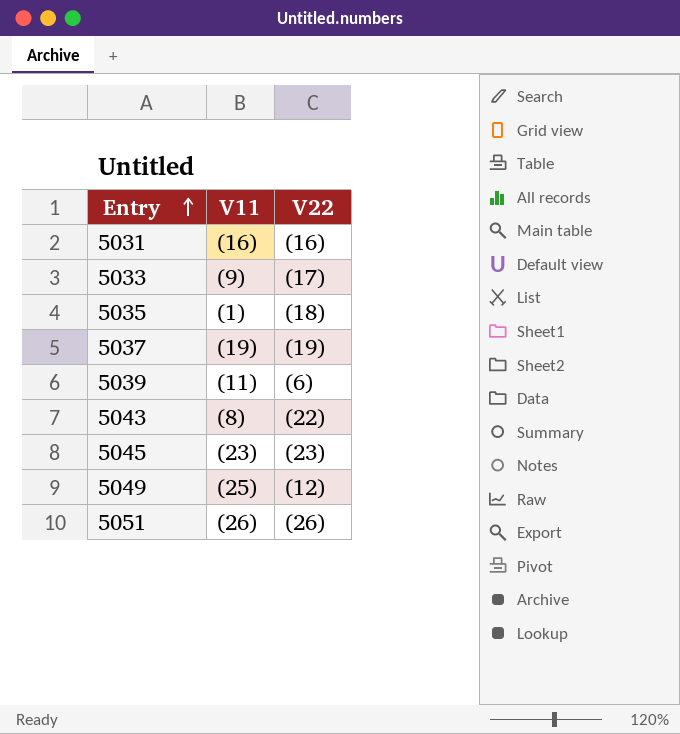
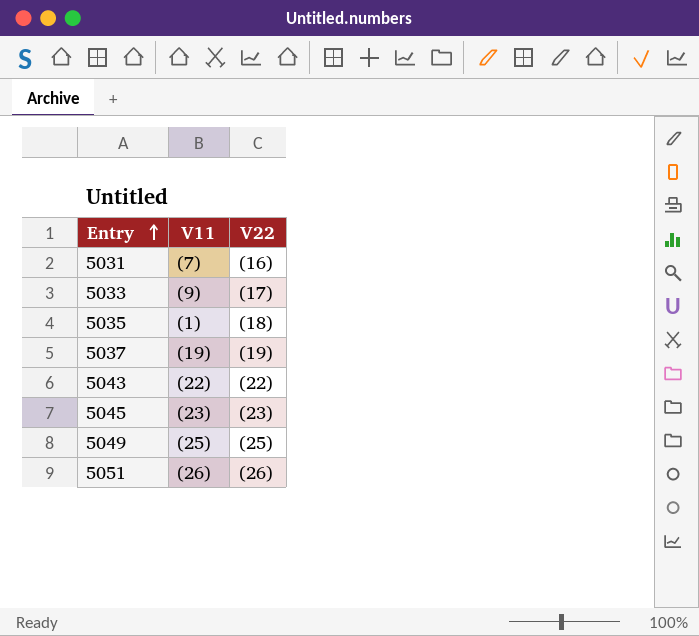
row 5039: (11) | (6) -> none
5031 | V11: (16) -> (7)
5043 | V11: (8) -> (22)
5049 | V22: (12) -> (25)

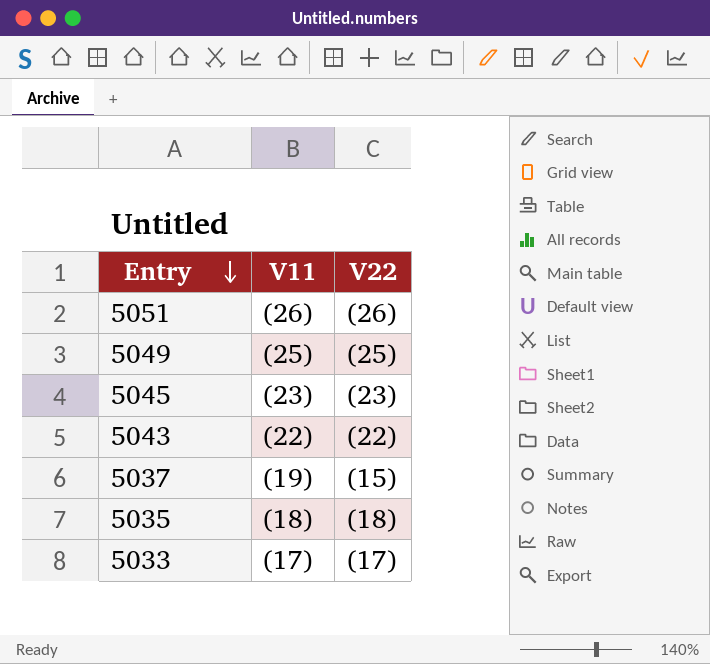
row order: Entry ascending -> Entry descending
row 5031: (7) | (16) -> none
5037 | V22: (19) -> (15)
5035 | V11: (1) -> (18)
5033 | V11: (9) -> (17)

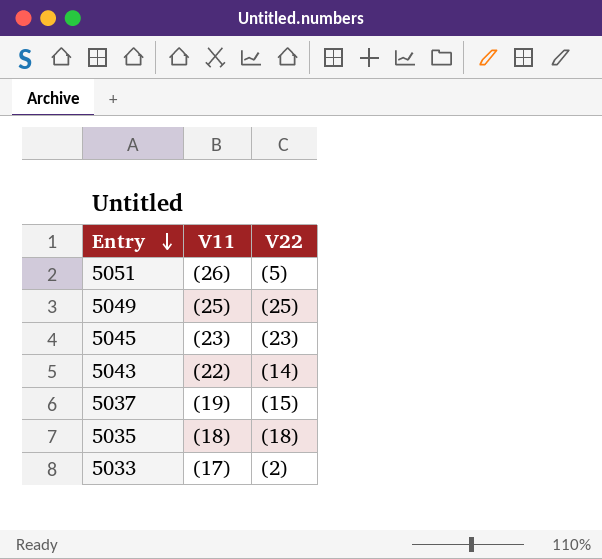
5051 | V22: (26) -> (5)
5043 | V22: (22) -> (14)
5033 | V22: (17) -> (2)

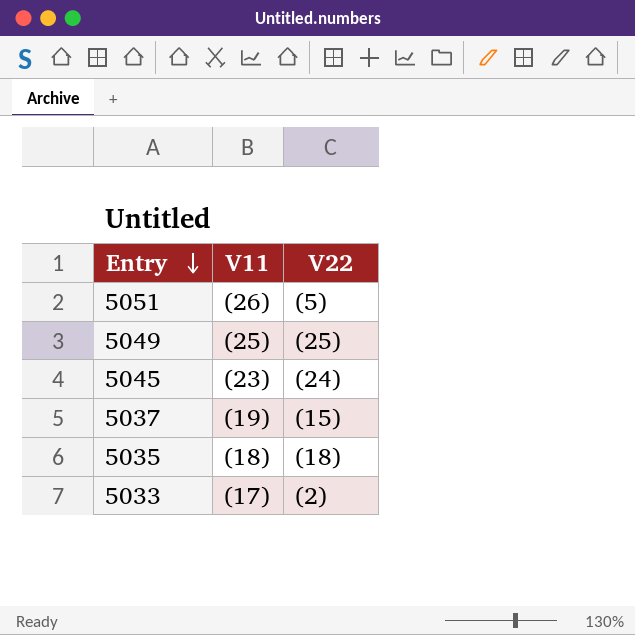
row 5043: (22) | (14) -> none
5045 | V22: (23) -> (24)

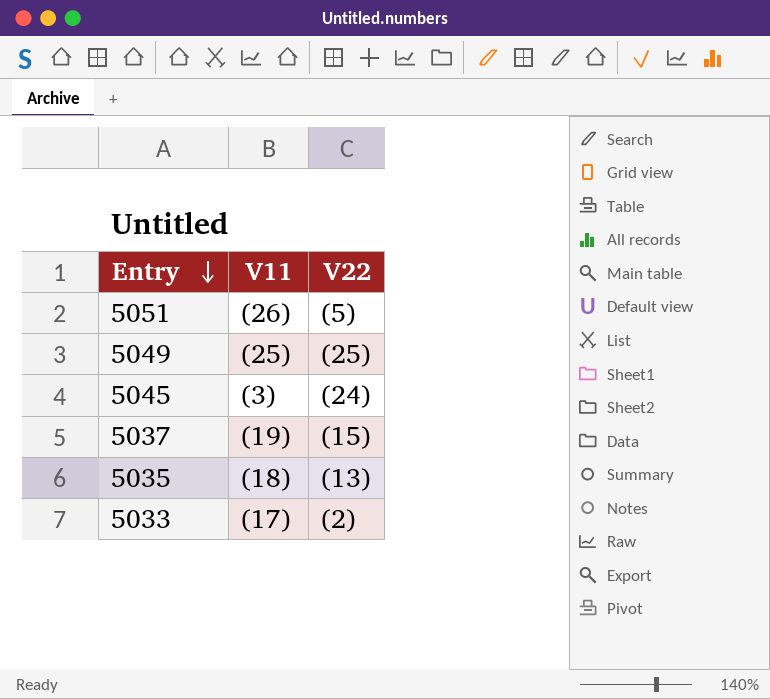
5045 | V11: (23) -> (3)
5035 | V22: (18) -> (13)

